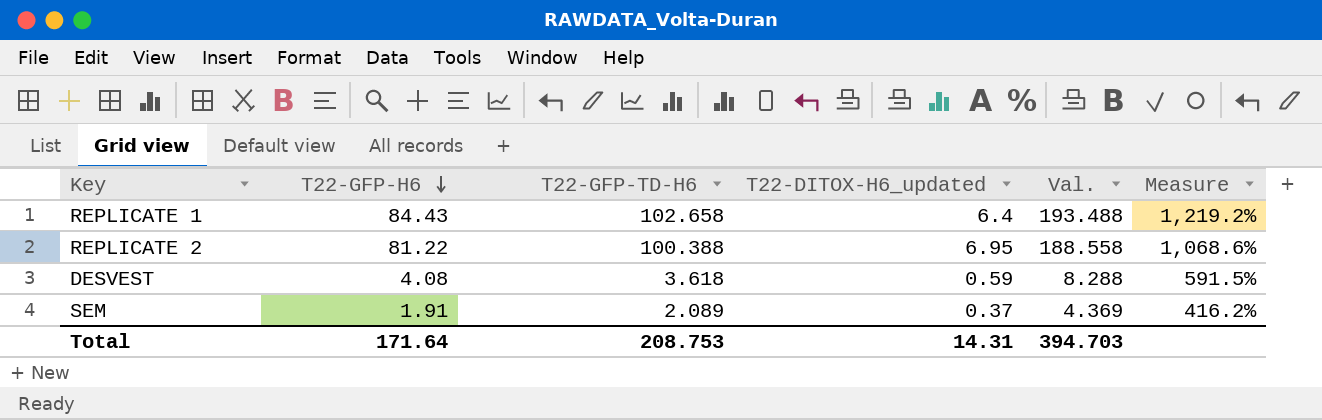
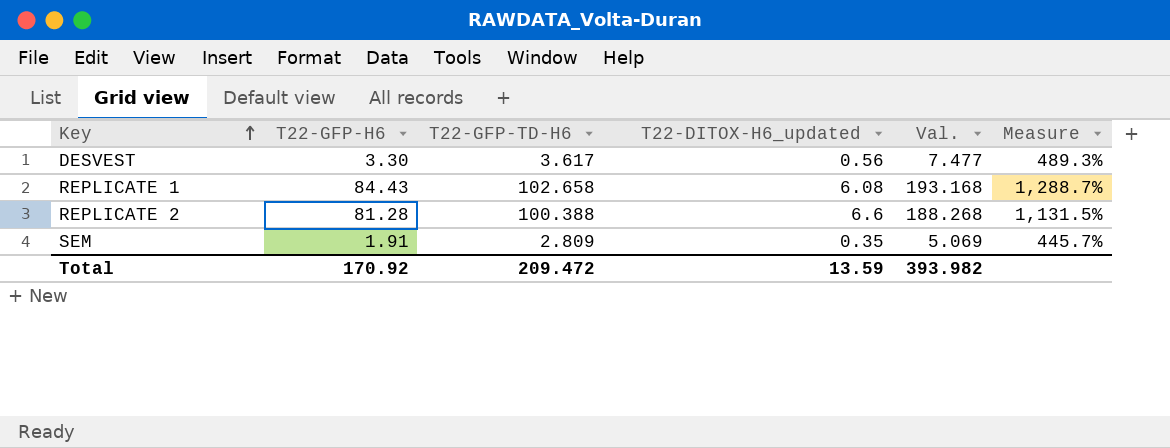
row order: T22-GFP-H6 descending -> Key ascending
DESVEST | T22-GFP-H6: 4.08 -> 3.30
DESVEST | T22-GFP-TD-H6: 3.618 -> 3.617
DESVEST | T22-DITOX-H6_updated: 0.59 -> 0.56
DESVEST | Val.: 8.288 -> 7.477
DESVEST | Measure: 591.5% -> 489.3%
REPLICATE 1 | T22-DITOX-H6_updated: 6.4 -> 6.08
REPLICATE 1 | Val.: 193.488 -> 193.168
REPLICATE 1 | Measure: 1,219.2% -> 1,288.7%
REPLICATE 2 | T22-GFP-H6: 81.22 -> 81.28
REPLICATE 2 | T22-DITOX-H6_updated: 6.95 -> 6.6
REPLICATE 2 | Val.: 188.558 -> 188.268
REPLICATE 2 | Measure: 1,068.6% -> 1,131.5%
SEM | T22-GFP-TD-H6: 2.089 -> 2.809
SEM | T22-DITOX-H6_updated: 0.37 -> 0.35
SEM | Val.: 4.369 -> 5.069
SEM | Measure: 416.2% -> 445.7%
Total | T22-GFP-H6: 171.64 -> 170.92
Total | T22-GFP-TD-H6: 208.753 -> 209.472
Total | T22-DITOX-H6_updated: 14.31 -> 13.59
Total | Val.: 394.703 -> 393.982

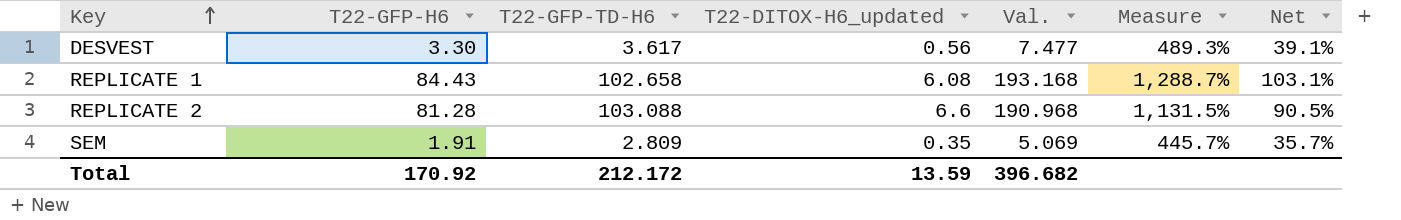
column Net | formula: none -> [Measure] * 0.08
REPLICATE 2 | T22-GFP-TD-H6: 100.388 -> 103.088
REPLICATE 2 | Val.: 188.268 -> 190.968
Total | T22-GFP-TD-H6: 209.472 -> 212.172
Total | Val.: 393.982 -> 396.682

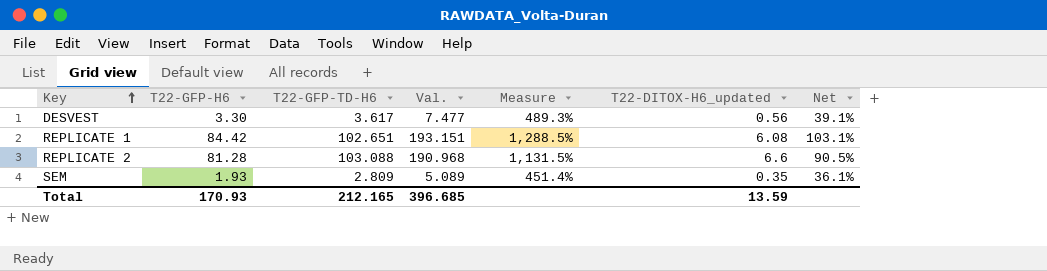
column T22-DITOX-H6_updated | position: 4 -> 6
REPLICATE 1 | T22-GFP-H6: 84.43 -> 84.42
REPLICATE 1 | T22-GFP-TD-H6: 102.658 -> 102.651
REPLICATE 1 | Val.: 193.168 -> 193.151
REPLICATE 1 | Measure: 1,288.7% -> 1,288.5%
SEM | T22-GFP-H6: 1.91 -> 1.93
SEM | Val.: 5.069 -> 5.089
SEM | Measure: 445.7% -> 451.4%
SEM | Net: 35.7% -> 36.1%
Total | T22-GFP-H6: 170.92 -> 170.93
Total | T22-GFP-TD-H6: 212.172 -> 212.165
Total | Val.: 396.682 -> 396.685

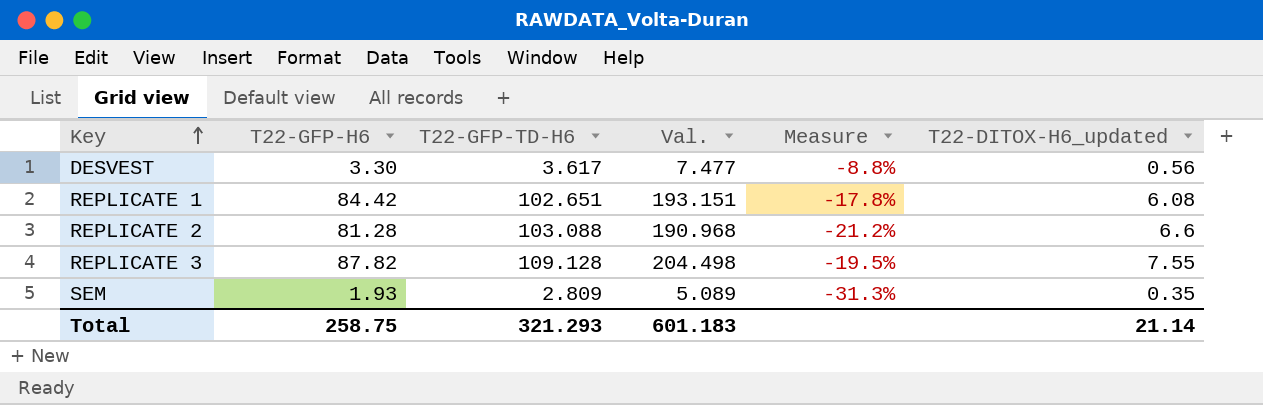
column Net | formula: [Measure] * 0.08 -> none
column Measure | formula: ([T22-GFP-H6] - [T22-DITOX-H6_updated]) / [T22-DITOX-H6_updated] -> ([T22-GFP-H6] - [T22-GFP-TD-H6]) / [T22-GFP-TD-H6]
row REPLICATE 3: none -> 87.82 | 109.128 | 204.498 | -19.5% | 7.55
Total | T22-GFP-H6: 170.93 -> 258.75
Total | T22-GFP-TD-H6: 212.165 -> 321.293
Total | Val.: 396.685 -> 601.183
Total | T22-DITOX-H6_updated: 13.59 -> 21.14

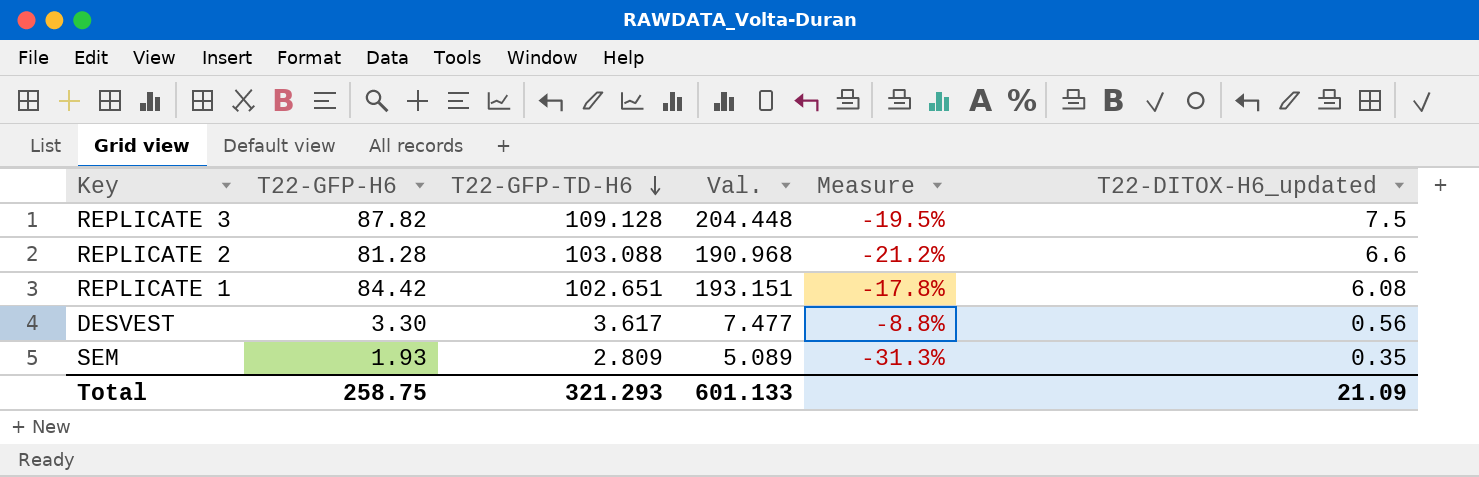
row order: Key ascending -> T22-GFP-TD-H6 descending
REPLICATE 3 | Val.: 204.498 -> 204.448
REPLICATE 3 | T22-DITOX-H6_updated: 7.55 -> 7.5
Total | Val.: 601.183 -> 601.133
Total | T22-DITOX-H6_updated: 21.14 -> 21.09

